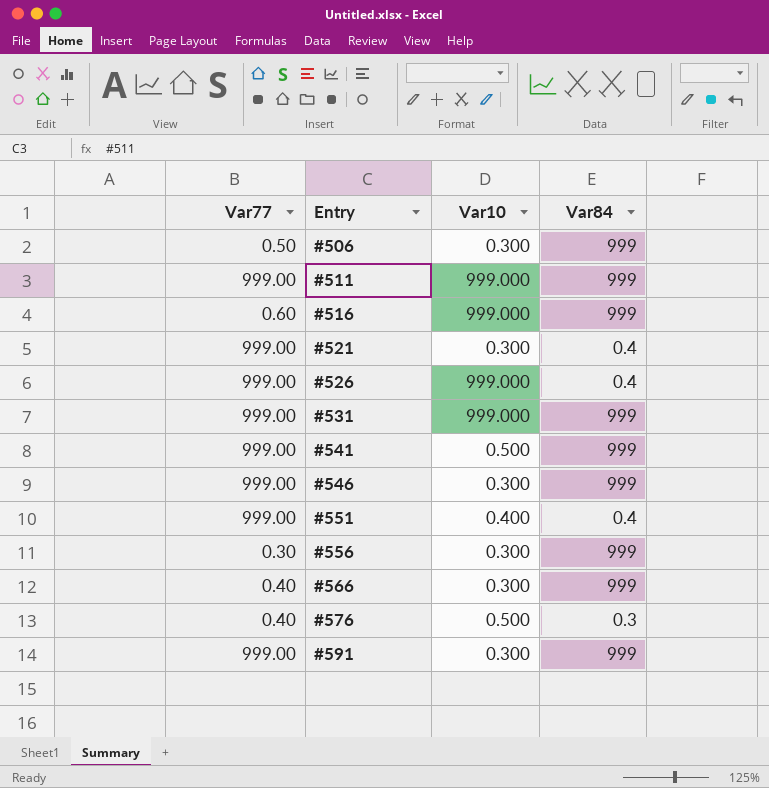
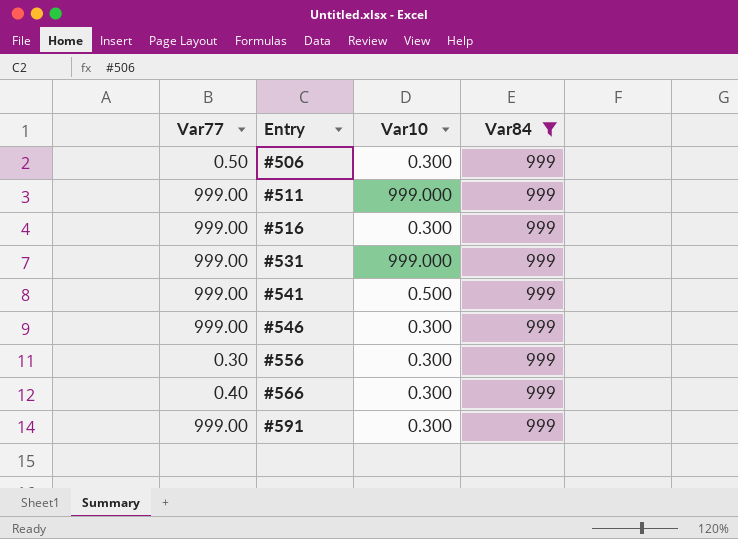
filter: none -> Var84 = 999
#516 | Var77: 0.60 -> 999.00
#516 | Var10: 999.000 -> 0.300

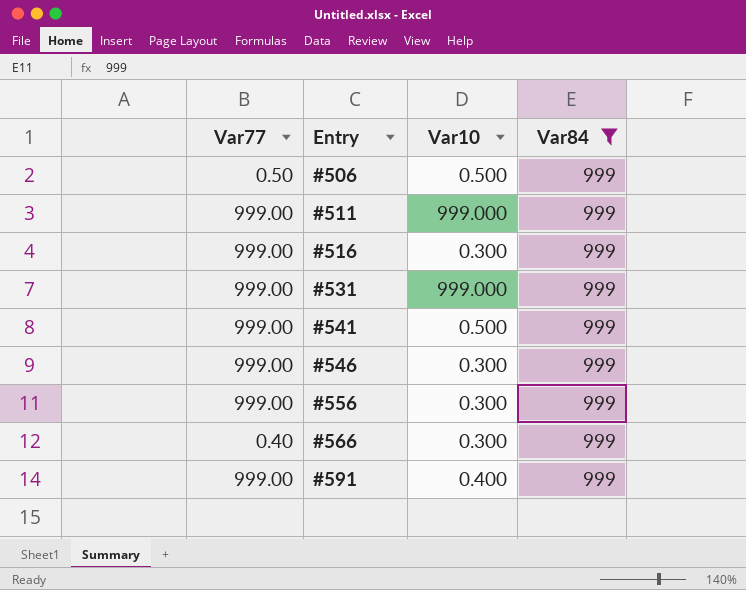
#506 | Var10: 0.300 -> 0.500
#556 | Var77: 0.30 -> 999.00
#591 | Var10: 0.300 -> 0.400

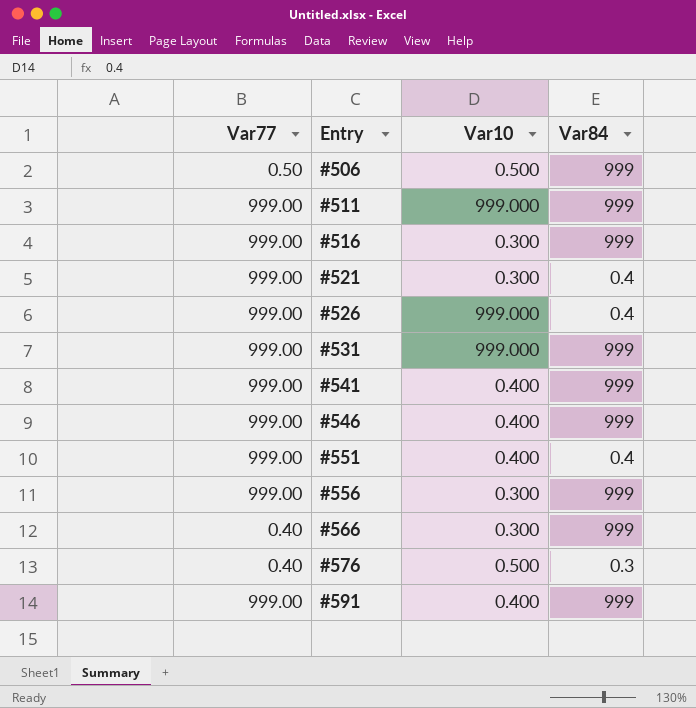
filter: Var84 = 999 -> none
#541 | Var10: 0.500 -> 0.400
#546 | Var10: 0.300 -> 0.400

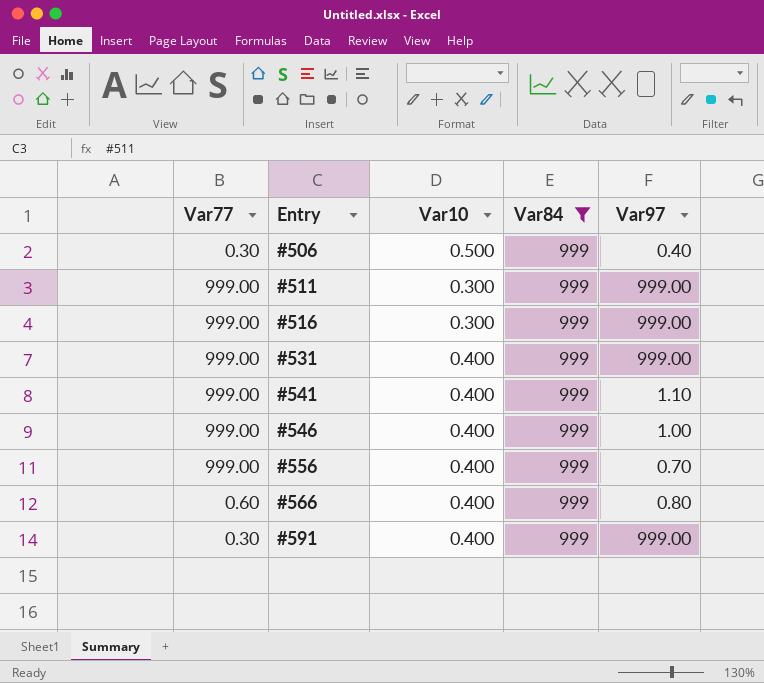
filter: none -> Var84 = 999
column Var97 | position: none -> 5
#506 | Var77: 0.50 -> 0.30
#511 | Var10: 999.000 -> 0.300
#531 | Var10: 999.000 -> 0.400
#556 | Var10: 0.300 -> 0.400
#566 | Var77: 0.40 -> 0.60
#566 | Var10: 0.300 -> 0.400
#591 | Var77: 999.00 -> 0.30

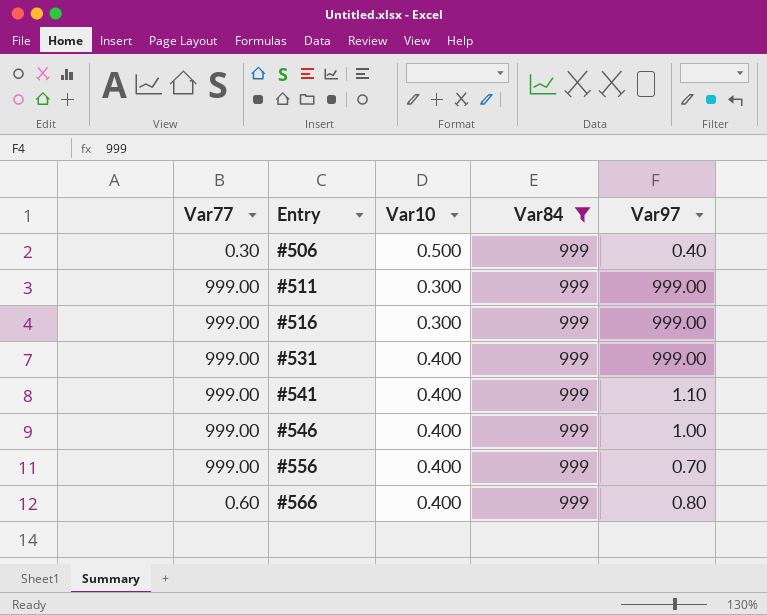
row #591: 0.30 | 0.400 | 999 | 999.00 -> none

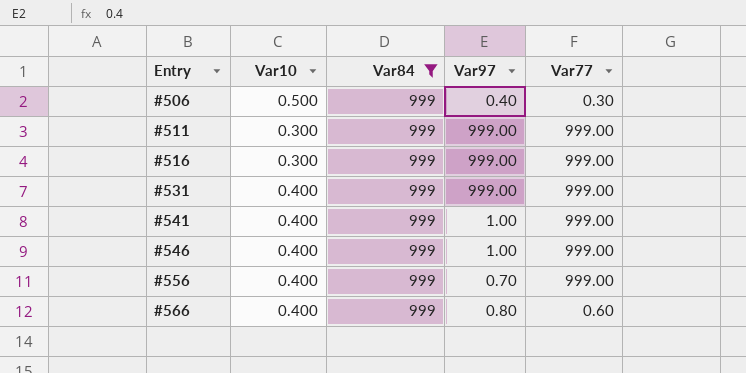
column Var77 | position: 1 -> 5
#541 | Var97: 1.10 -> 1.00

